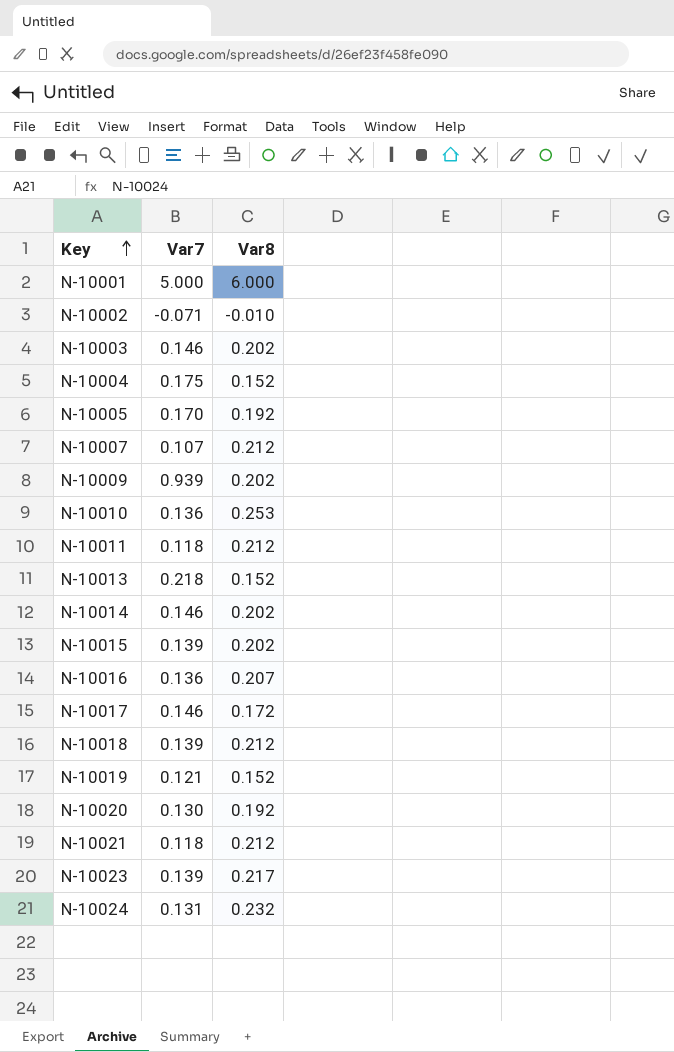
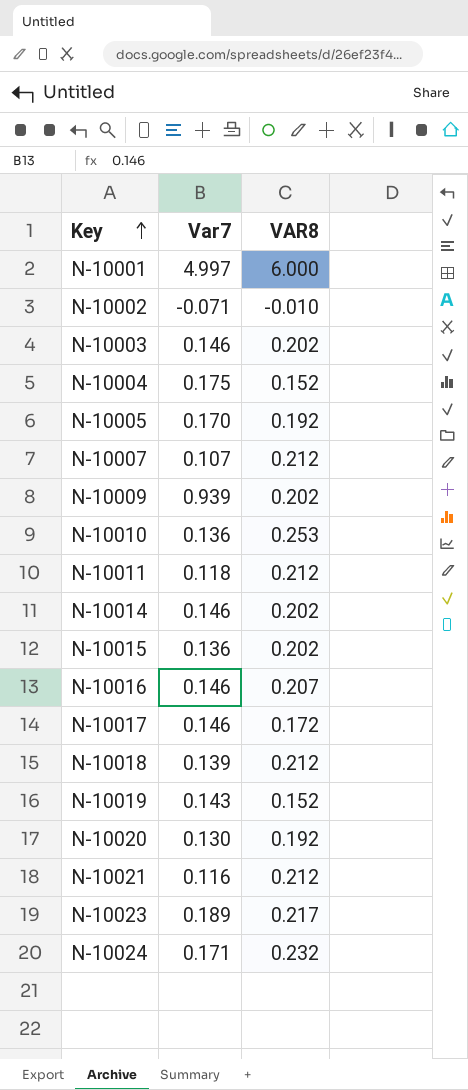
column name: Var8 -> VAR8
row N-10013: 0.218 | 0.152 -> none
N-10001 | Var7: 5.000 -> 4.997
N-10015 | Var7: 0.139 -> 0.136
N-10016 | Var7: 0.136 -> 0.146
N-10019 | Var7: 0.121 -> 0.143
N-10021 | Var7: 0.118 -> 0.116
N-10023 | Var7: 0.139 -> 0.189
N-10024 | Var7: 0.131 -> 0.171

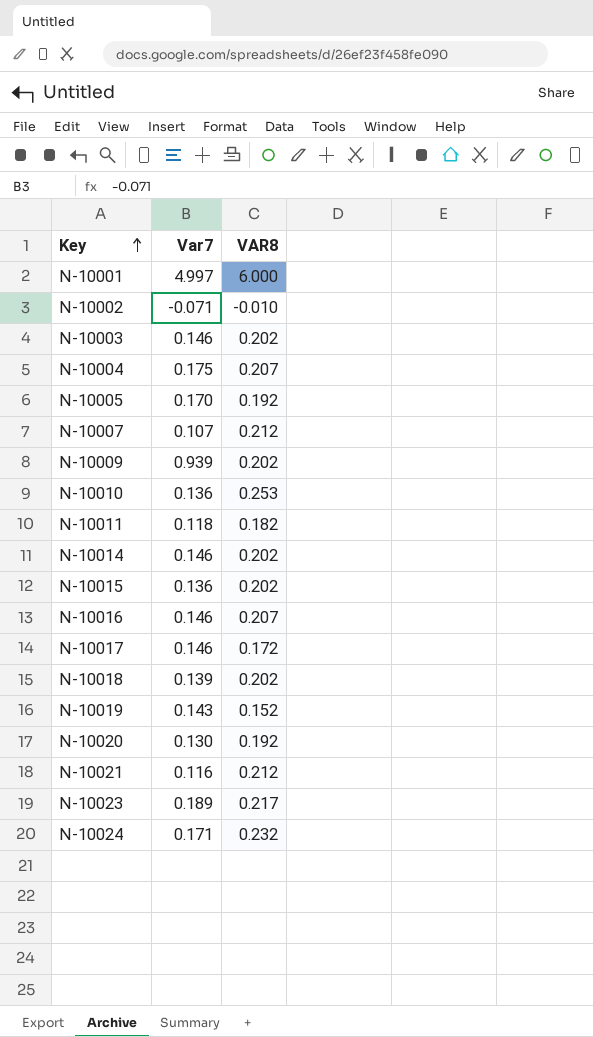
N-10004 | VAR8: 0.152 -> 0.207
N-10011 | VAR8: 0.212 -> 0.182
N-10018 | VAR8: 0.212 -> 0.202

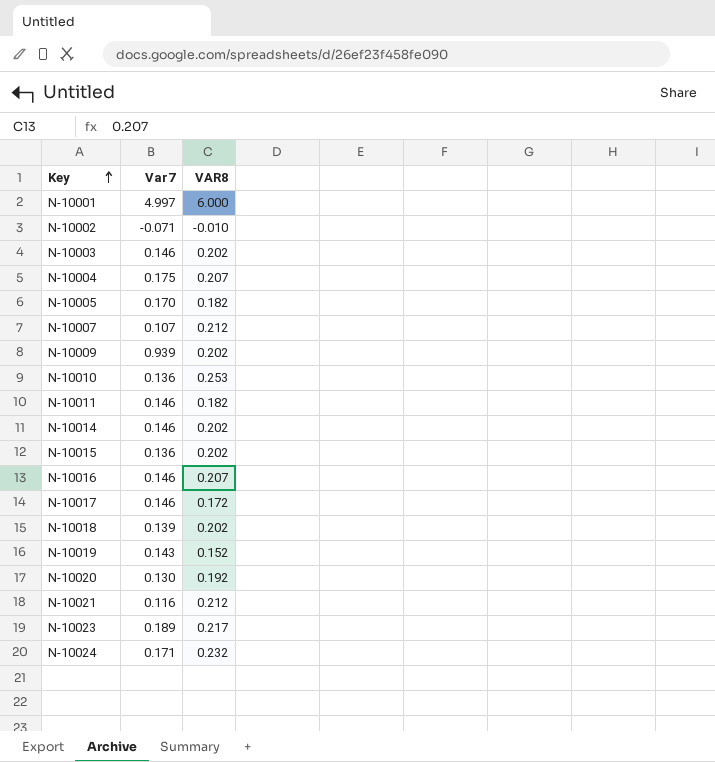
N-10005 | VAR8: 0.192 -> 0.182
N-10011 | Var7: 0.118 -> 0.146

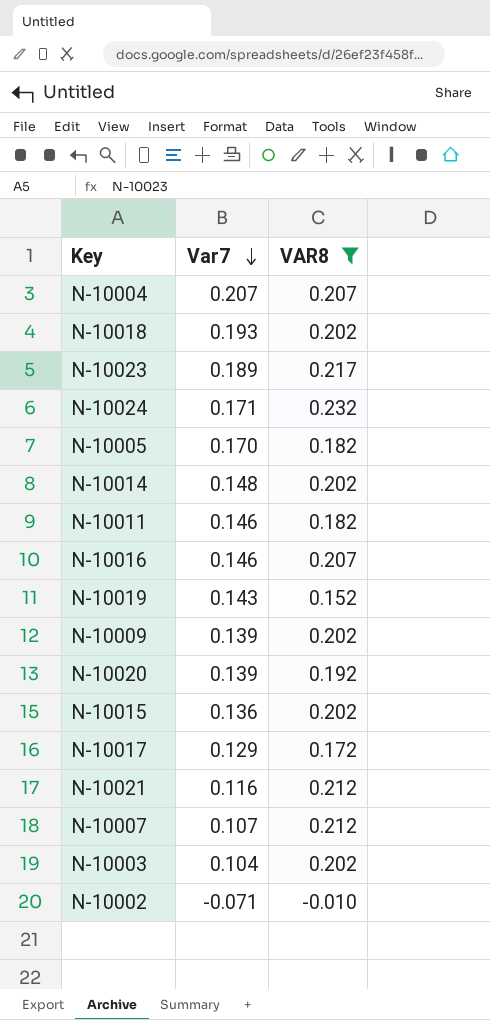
filter: none -> VAR8 <= 0.232
row order: Key ascending -> Var7 descending
N-10004 | Var7: 0.175 -> 0.207
N-10018 | Var7: 0.139 -> 0.193
N-10014 | Var7: 0.146 -> 0.148
N-10009 | Var7: 0.939 -> 0.139
N-10020 | Var7: 0.130 -> 0.139
N-10017 | Var7: 0.146 -> 0.129
N-10003 | Var7: 0.146 -> 0.104

